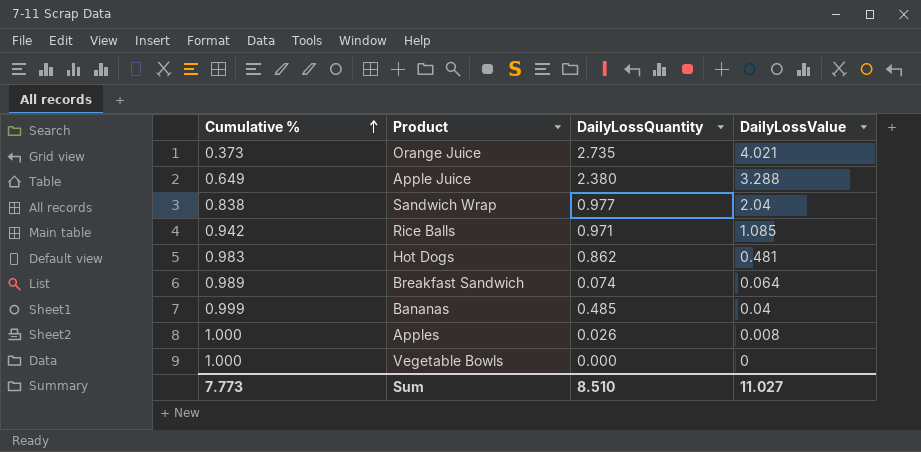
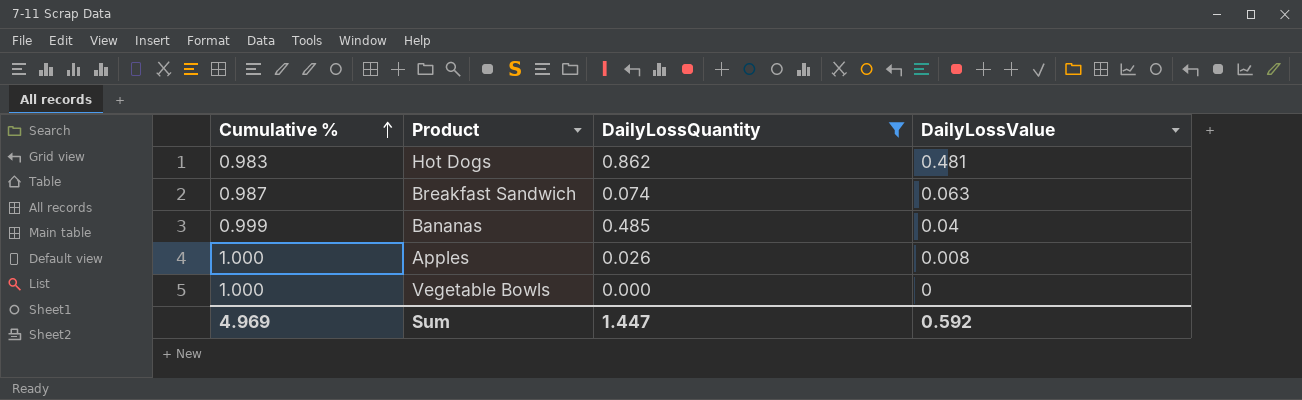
filter: none -> DailyLossQuantity <= 0.862
Breakfast Sandwich | Cumulative %: 0.989 -> 0.987
Breakfast Sandwich | DailyLossValue: 0.064 -> 0.063
Sum | Cumulative %: 7.773 -> 4.969
Sum | DailyLossQuantity: 8.510 -> 1.447
Sum | DailyLossValue: 11.027 -> 0.592

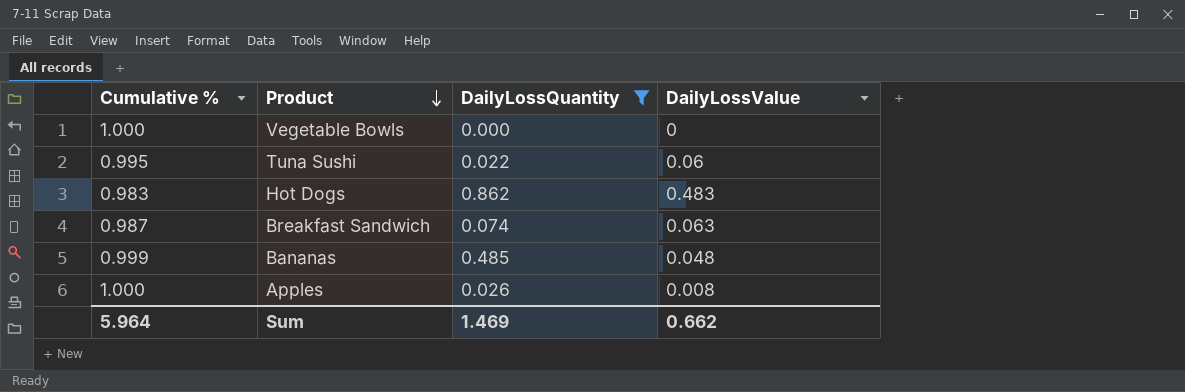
row order: Cumulative % ascending -> Product descending
row Tuna Sushi: none -> 0.995 | 0.022 | 0.06
Hot Dogs | DailyLossValue: 0.481 -> 0.483
Bananas | DailyLossValue: 0.04 -> 0.048
Sum | Cumulative %: 4.969 -> 5.964
Sum | DailyLossQuantity: 1.447 -> 1.469
Sum | DailyLossValue: 0.592 -> 0.662

